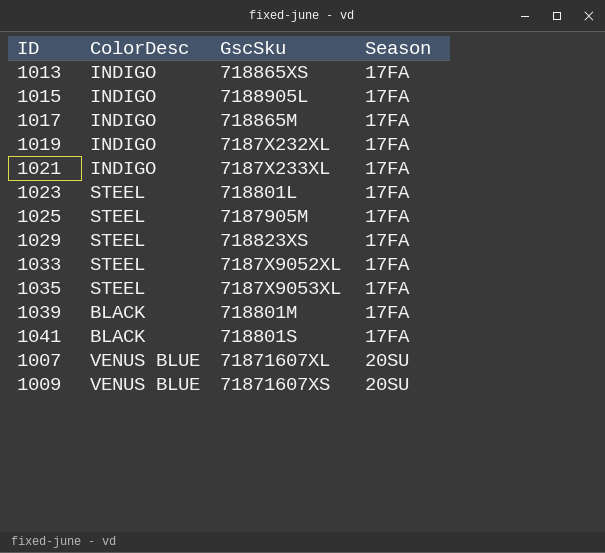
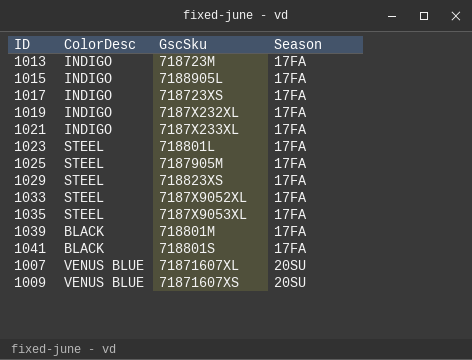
1013 | GscSku: 718865XS -> 718723M
1017 | GscSku: 718865M -> 718723XS

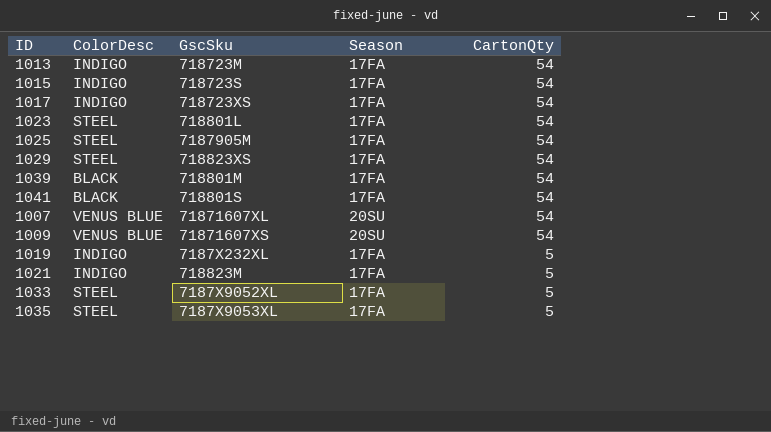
row order: Season ascending -> CartonQty descending
column CartonQty | position: none -> 5
1015 | GscSku: 7188905L -> 718723S
1021 | GscSku: 7187X233XL -> 718823M

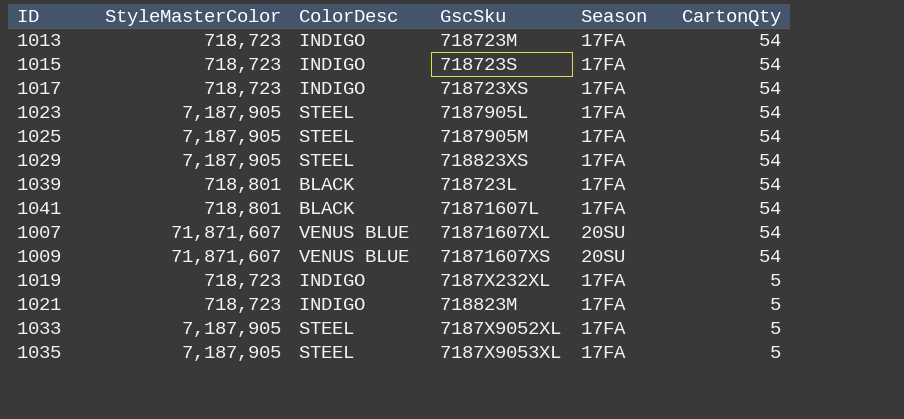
column StyleMasterColor | position: none -> 2
1023 | GscSku: 718801L -> 7187905L
1039 | GscSku: 718801M -> 718723L
1041 | GscSku: 718801S -> 71871607L

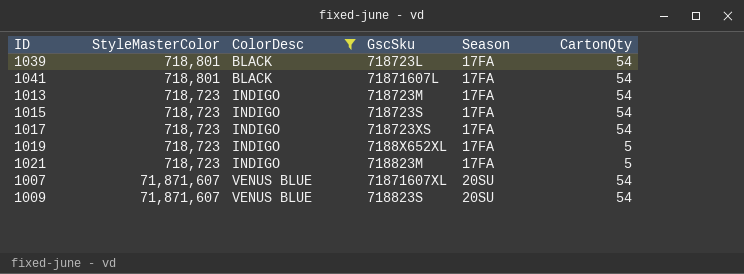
filter: none -> ColorDesc != STEEL
row order: CartonQty descending -> ColorDesc ascending
1019 | GscSku: 7187X232XL -> 7188X652XL
1009 | GscSku: 71871607XS -> 718823S

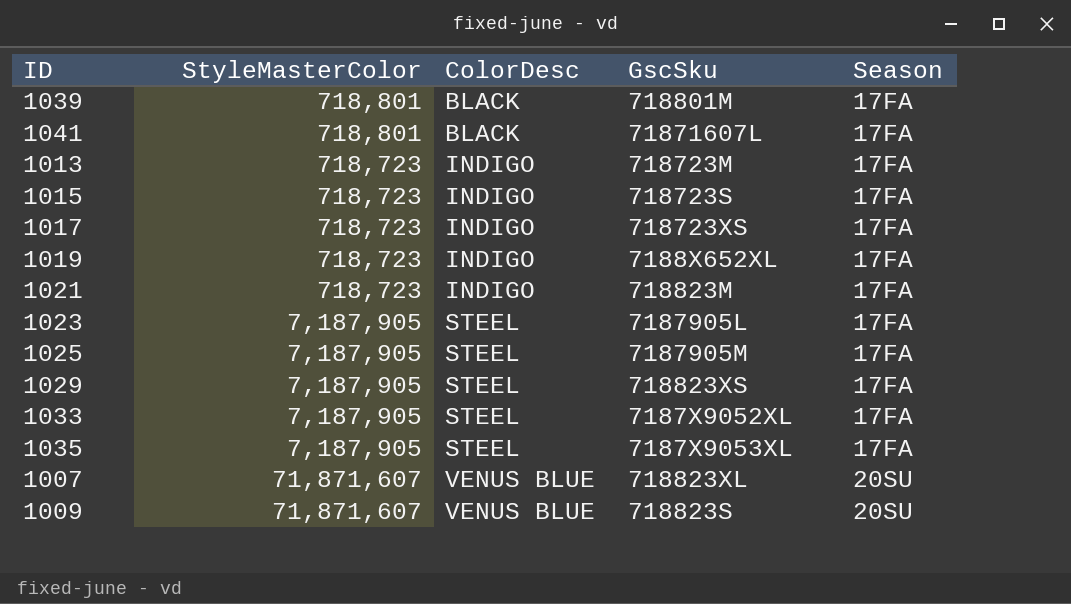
filter: ColorDesc != STEEL -> none
column CartonQty | position: 6 -> none
1039 | GscSku: 718723L -> 718801M
1007 | GscSku: 71871607XL -> 718823XL

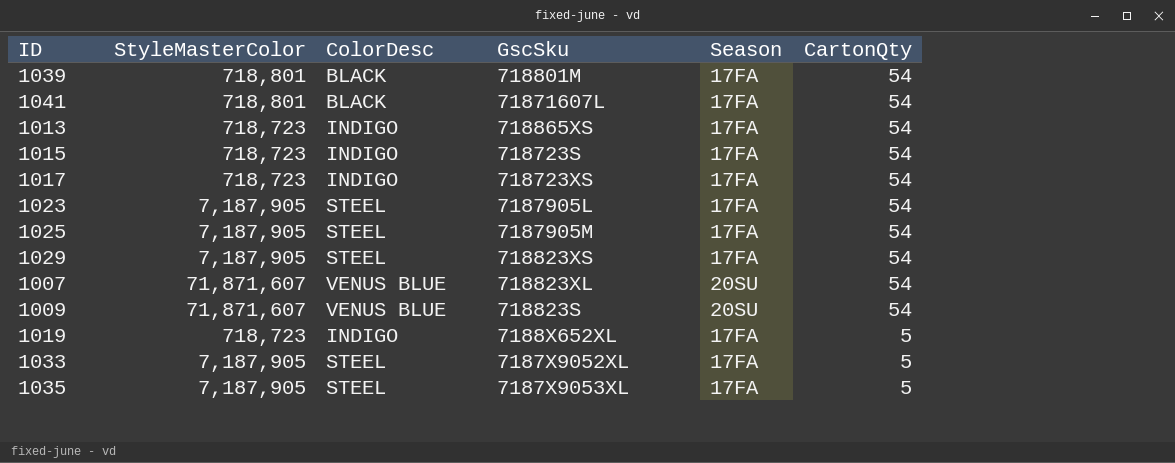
row order: ColorDesc ascending -> CartonQty descending
column CartonQty | position: none -> 6
row 1021: 718,723 | INDIGO | 718823M | 17FA -> none
1013 | GscSku: 718723M -> 718865XS

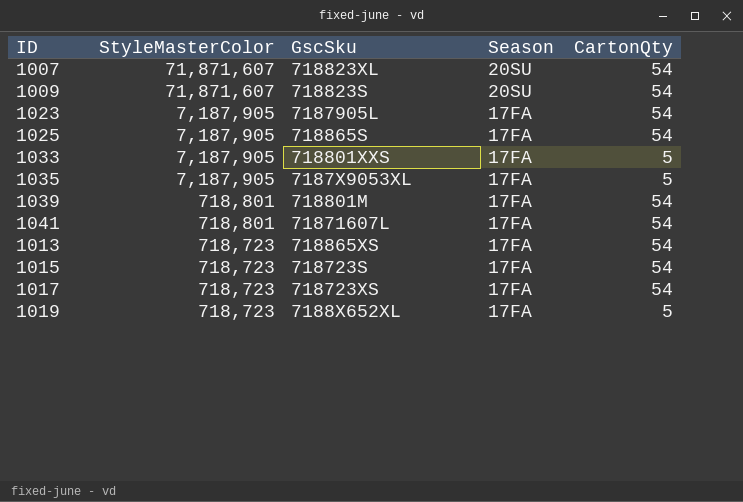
row order: CartonQty descending -> StyleMasterColor descending
column ColorDesc | position: 3 -> none
row 1029: 7,187,905 | STEEL | 718823XS | 17FA | 54 -> none
1025 | GscSku: 7187905M -> 718865S
1033 | GscSku: 7187X9052XL -> 718801XXS

